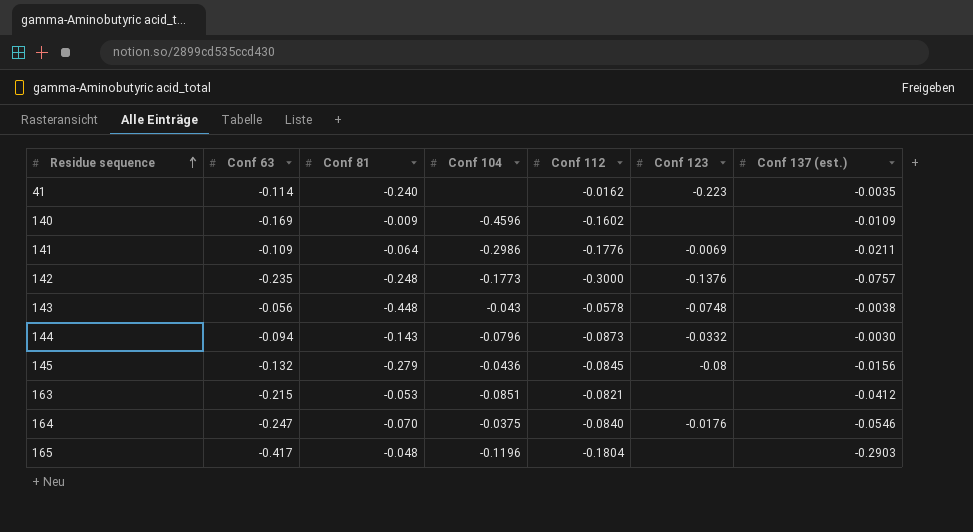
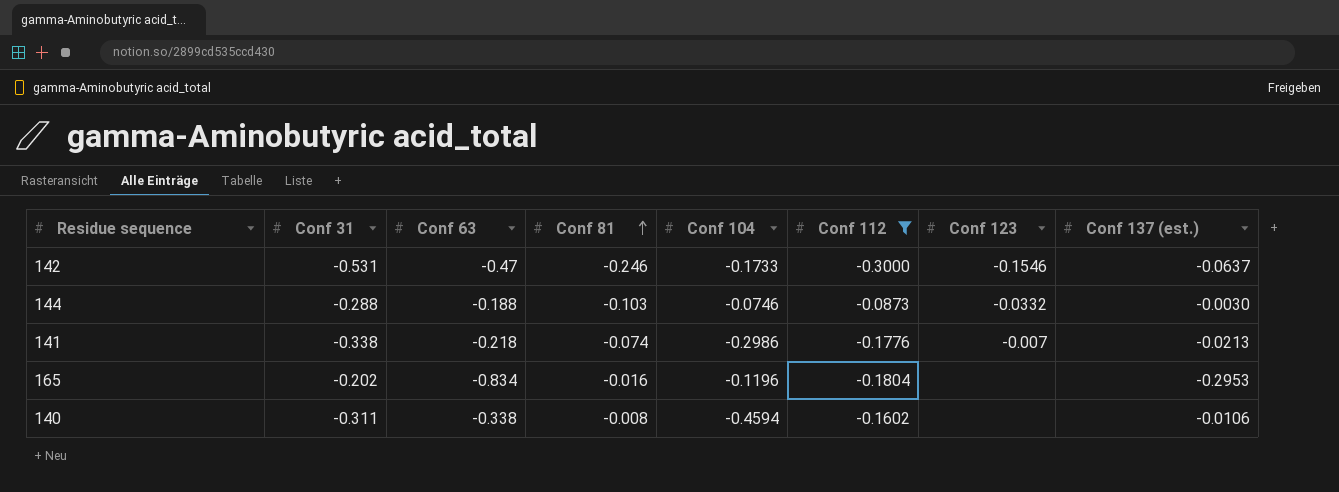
filter: none -> Conf 112 <= -0.0873
row order: Residue sequence ascending -> Conf 81 ascending
column Conf 31 | position: none -> 2
142 | Conf 63: -0.235 -> -0.47
142 | Conf 81: -0.248 -> -0.246
142 | Conf 104: -0.1773 -> -0.1733
142 | Conf 123: -0.1376 -> -0.1546
142 | Conf 137 (est.): -0.0757 -> -0.0637
144 | Conf 63: -0.094 -> -0.188
144 | Conf 81: -0.143 -> -0.103
144 | Conf 104: -0.0796 -> -0.0746
141 | Conf 63: -0.109 -> -0.218
141 | Conf 81: -0.064 -> -0.074
141 | Conf 123: -0.0069 -> -0.007
141 | Conf 137 (est.): -0.0211 -> -0.0213
165 | Conf 63: -0.417 -> -0.834
165 | Conf 81: -0.048 -> -0.016
165 | Conf 137 (est.): -0.2903 -> -0.2953
140 | Conf 63: -0.169 -> -0.338
140 | Conf 81: -0.009 -> -0.008
140 | Conf 104: -0.4596 -> -0.4594
140 | Conf 137 (est.): -0.0109 -> -0.0106

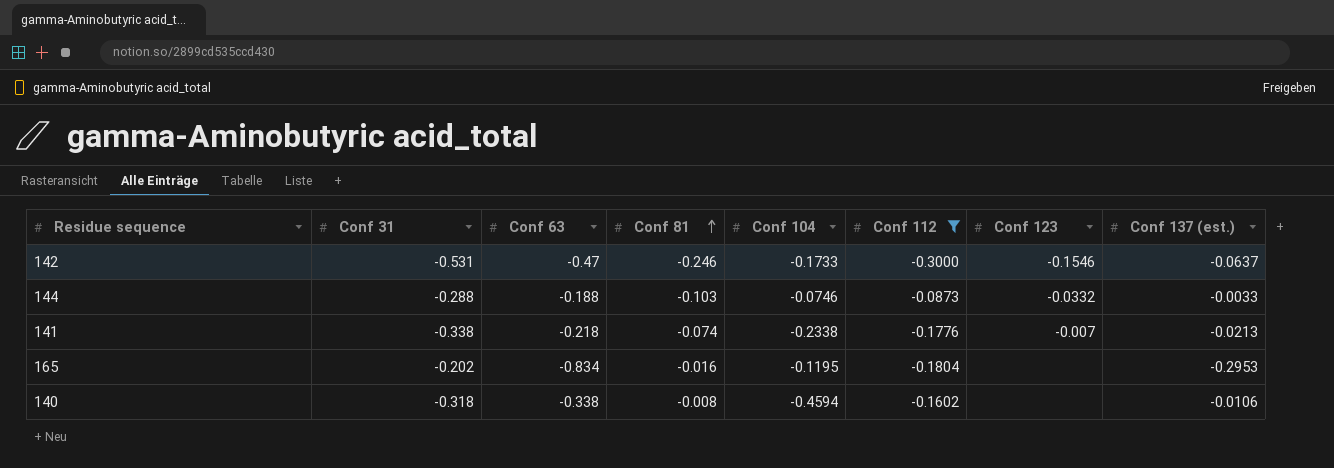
144 | Conf 137 (est.): -0.0030 -> -0.0033
141 | Conf 104: -0.2986 -> -0.2338
165 | Conf 104: -0.1196 -> -0.1195
140 | Conf 31: -0.311 -> -0.318

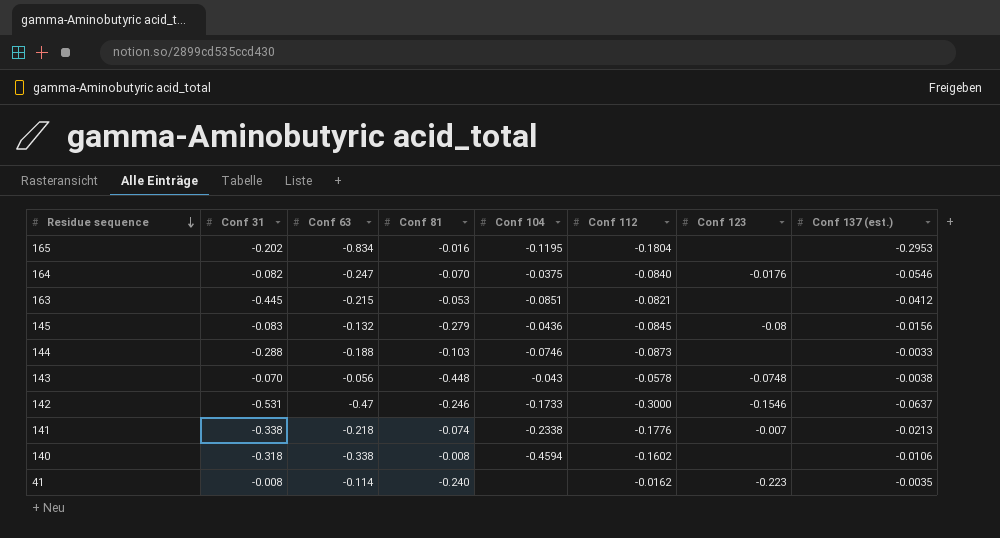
filter: Conf 112 <= -0.0873 -> none
row order: Conf 81 ascending -> Residue sequence descending
144 | Conf 123: -0.0332 -> none

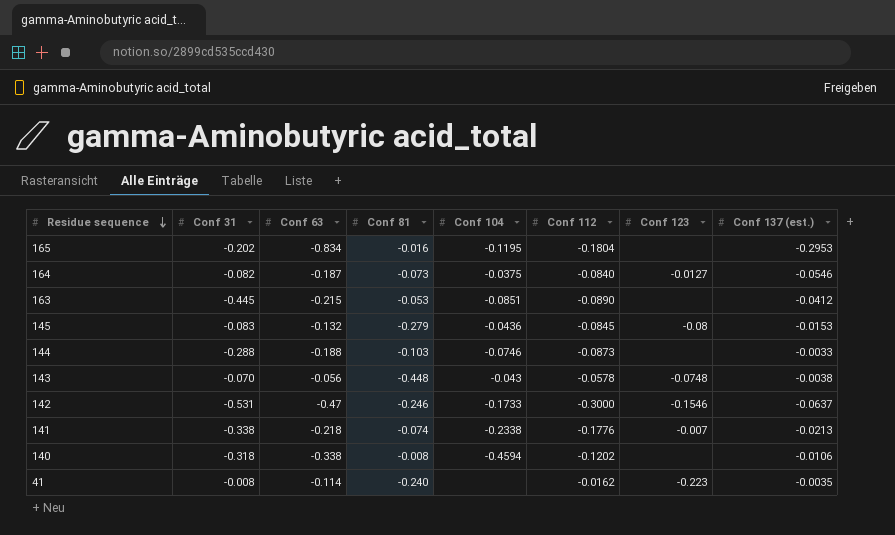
164 | Conf 63: -0.247 -> -0.187
164 | Conf 81: -0.070 -> -0.073
164 | Conf 123: -0.0176 -> -0.0127
163 | Conf 112: -0.0821 -> -0.0890
145 | Conf 137 (est.): -0.0156 -> -0.0153
140 | Conf 112: -0.1602 -> -0.1202

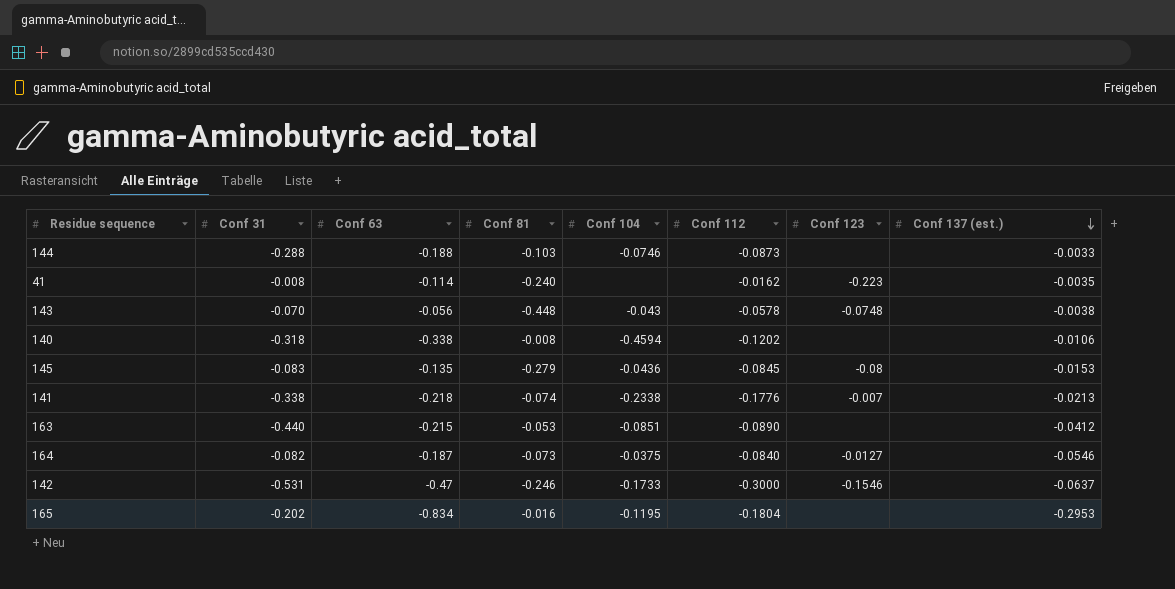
row order: Residue sequence descending -> Conf 137 (est.) descending
145 | Conf 63: -0.132 -> -0.135
163 | Conf 31: -0.445 -> -0.440

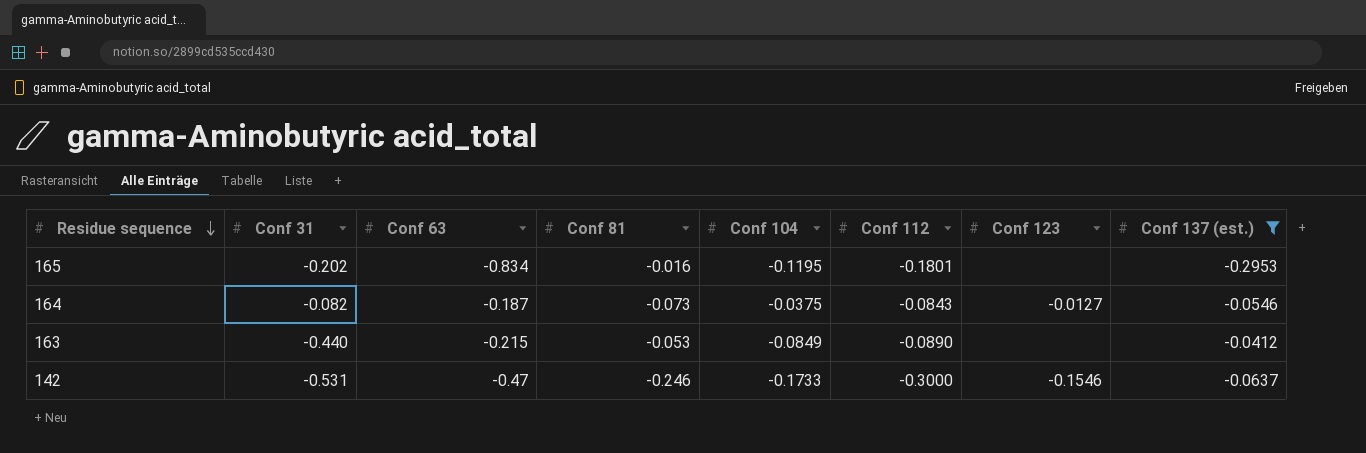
filter: none -> Conf 137 (est.) <= -0.0412
row order: Conf 137 (est.) descending -> Residue sequence descending
165 | Conf 112: -0.1804 -> -0.1801
164 | Conf 112: -0.0840 -> -0.0843
163 | Conf 104: -0.0851 -> -0.0849

